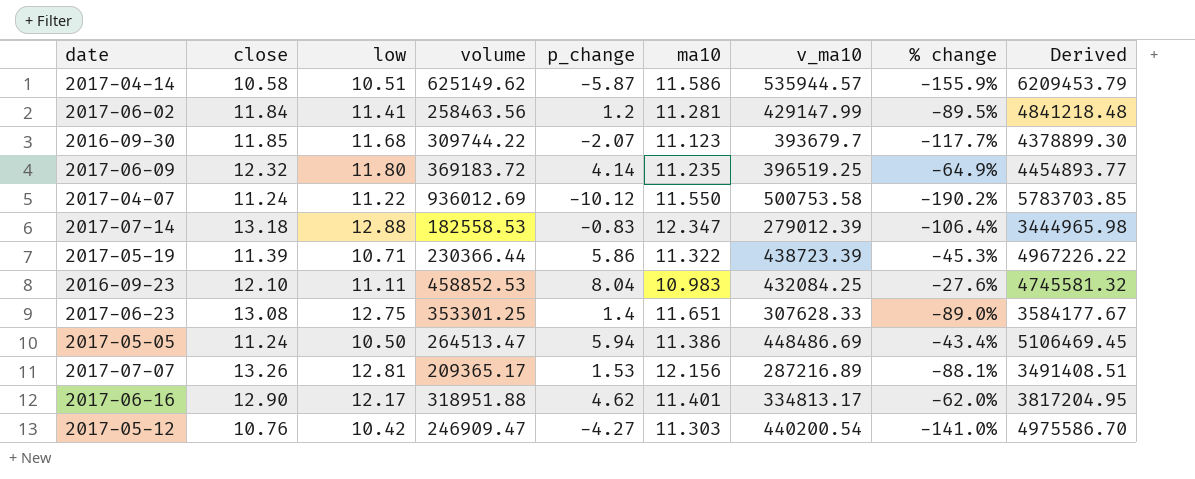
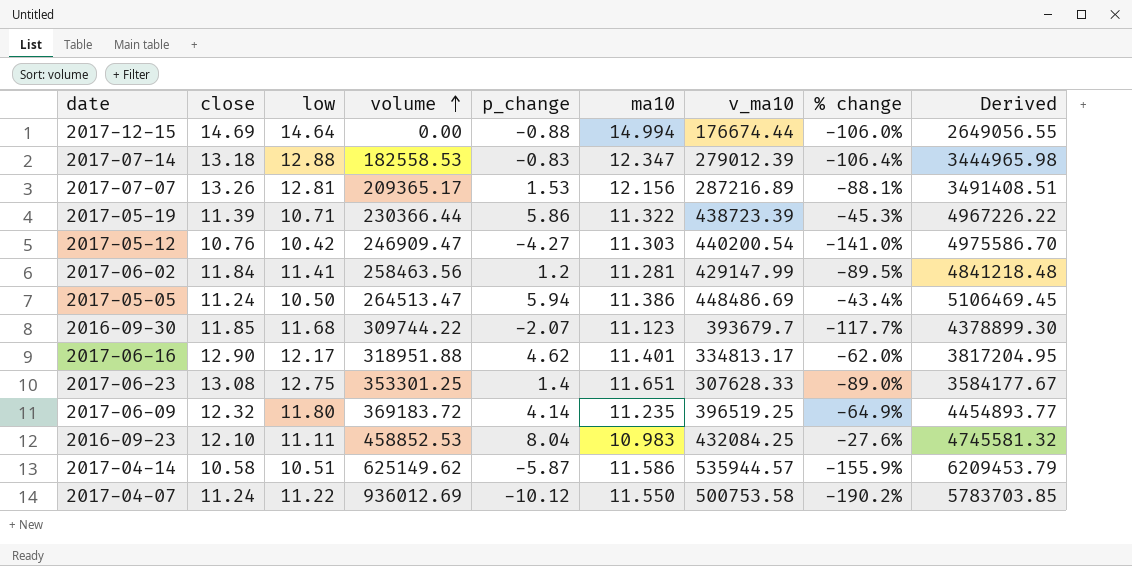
row order: none -> volume ascending
row 2017-12-15: none -> 14.69 | 14.64 | 0.00 | -0.88 | 14.994 | 176674.44 | -106.0% | 2649056.55

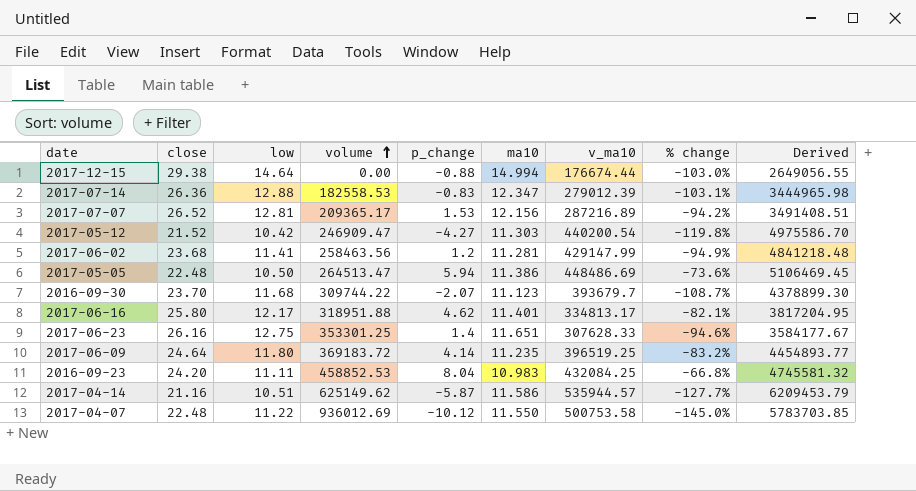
column % change | formula: ([p_change] - [low]) / [low] -> ([p_change] - [close]) / [close]
row 2017-05-19: 11.39 | 10.71 | 230366.44 | 5.86 | 11.322 | 438723.39 | -45.3% | 4967226.22 -> none
2017-12-15 | close: 14.69 -> 29.38
2017-07-14 | close: 13.18 -> 26.36
2017-07-07 | close: 13.26 -> 26.52
2017-05-12 | close: 10.76 -> 21.52
2017-06-02 | close: 11.84 -> 23.68
2017-05-05 | close: 11.24 -> 22.48
2016-09-30 | close: 11.85 -> 23.70
2017-06-16 | close: 12.90 -> 25.80
2017-06-23 | close: 13.08 -> 26.16
2017-06-09 | close: 12.32 -> 24.64
2016-09-23 | close: 12.10 -> 24.20
2017-04-14 | close: 10.58 -> 21.16
2017-04-07 | close: 11.24 -> 22.48

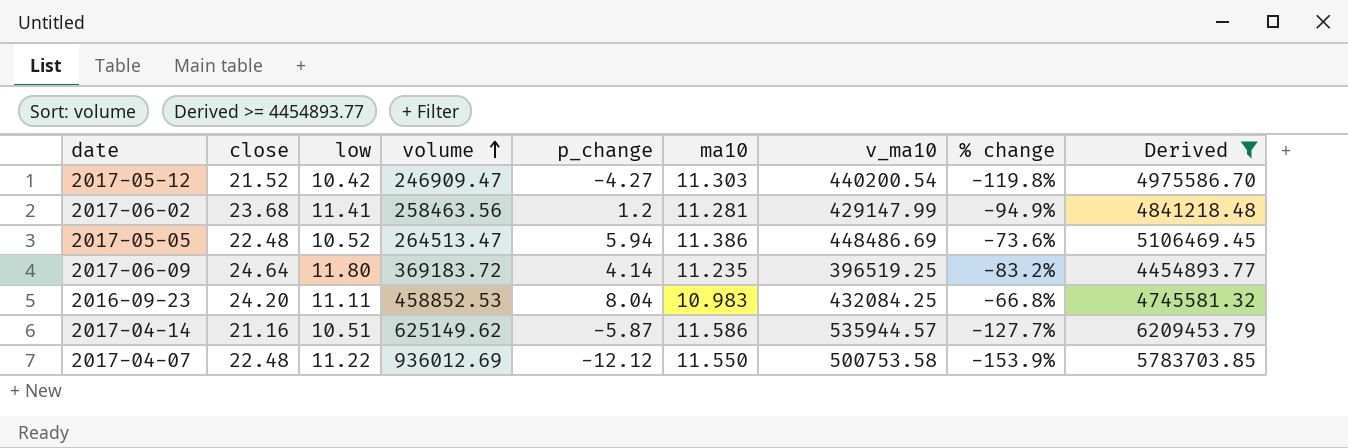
filter: none -> Derived >= 4454893.77
2017-05-05 | low: 10.50 -> 10.52
2017-04-07 | p_change: -10.12 -> -12.12
2017-04-07 | % change: -145.0% -> -153.9%

